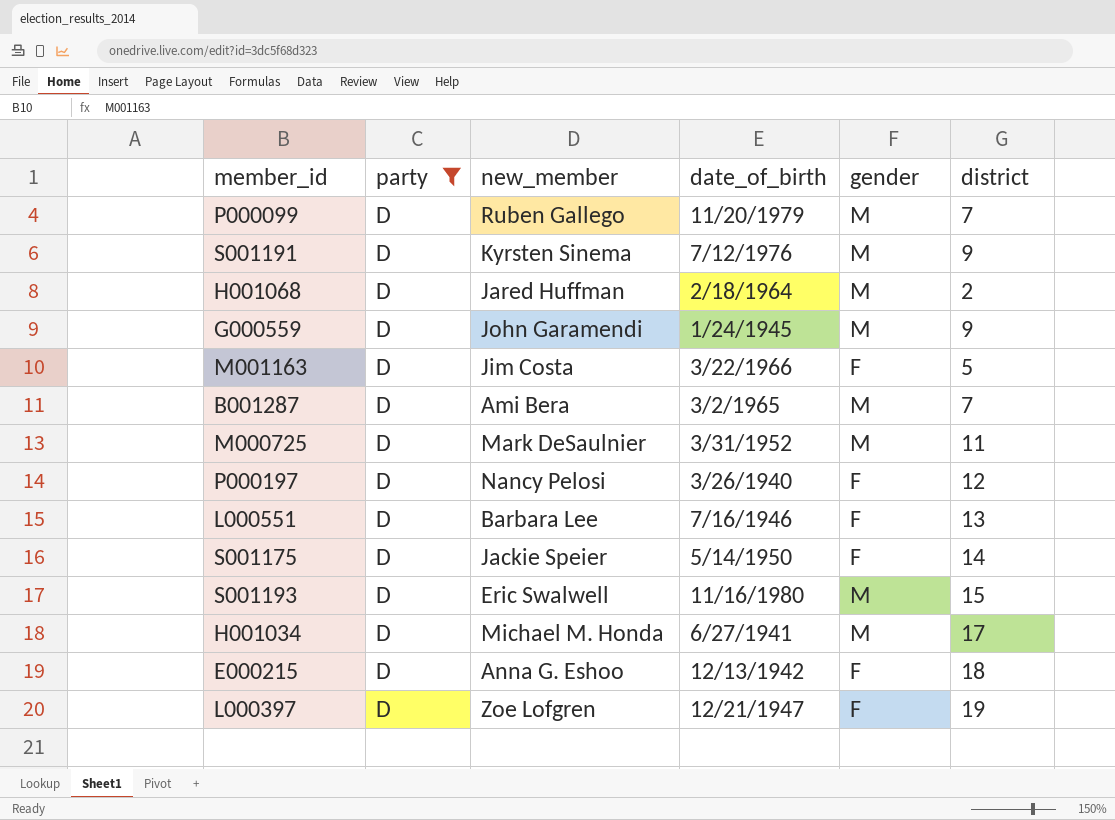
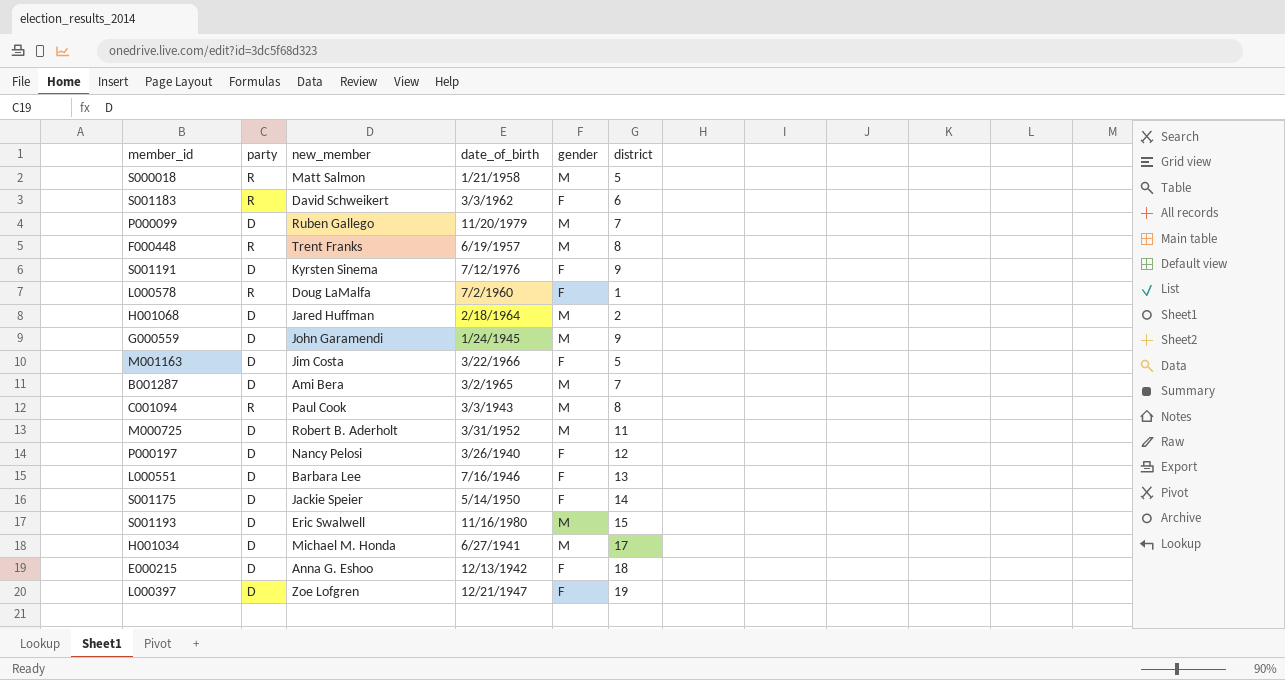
filter: party = D -> none
S001191 | gender: M -> F
M000725 | new_member: Mark DeSaulnier -> Robert B. Aderholt

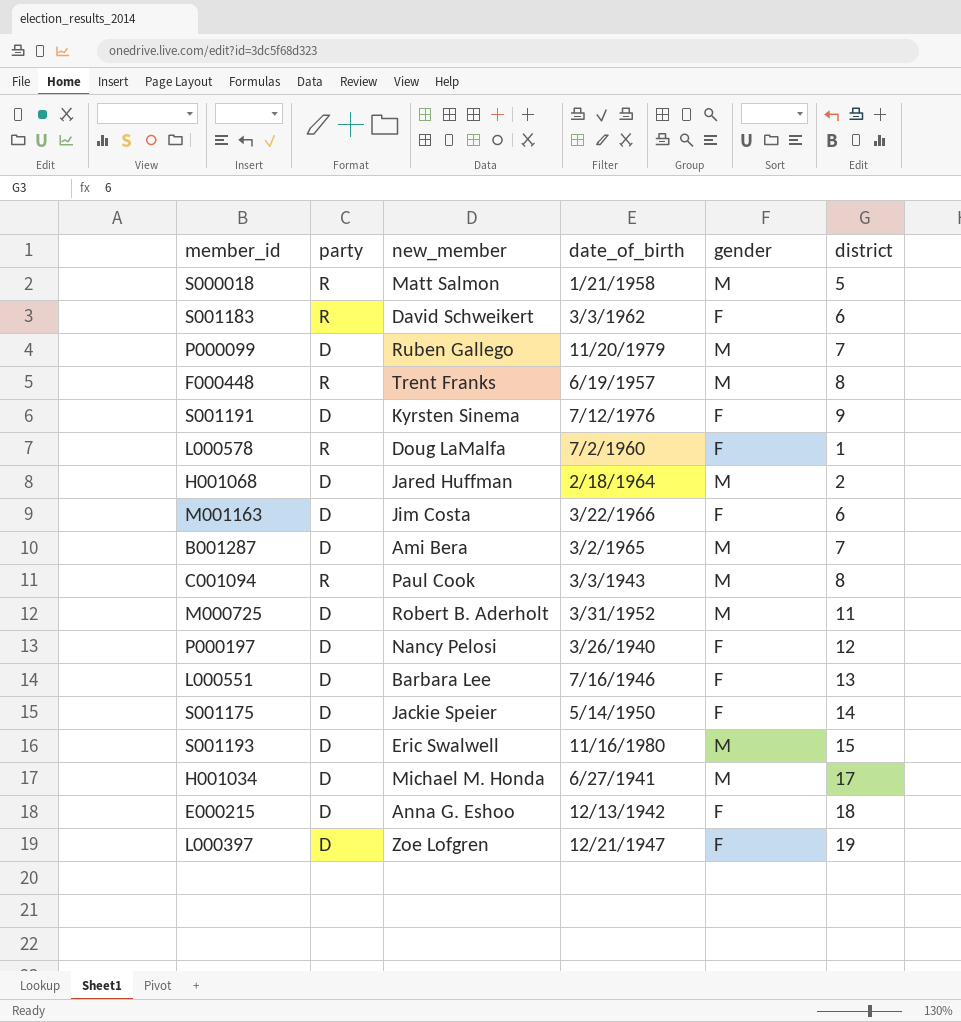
row G000559: D | John Garamendi | 1/24/1945 | M | 9 -> none
M001163 | district: 5 -> 6

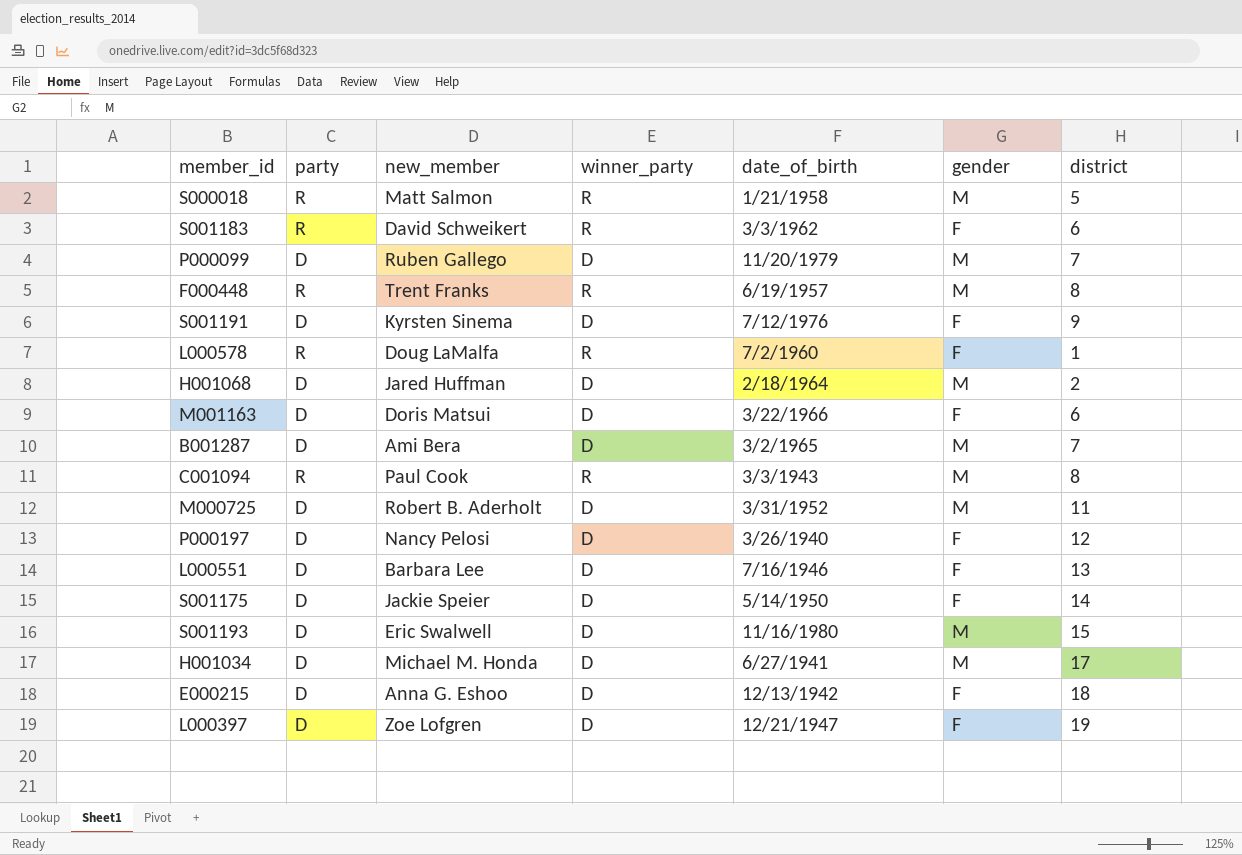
column winner_party | position: none -> 4
M001163 | new_member: Jim Costa -> Doris Matsui

